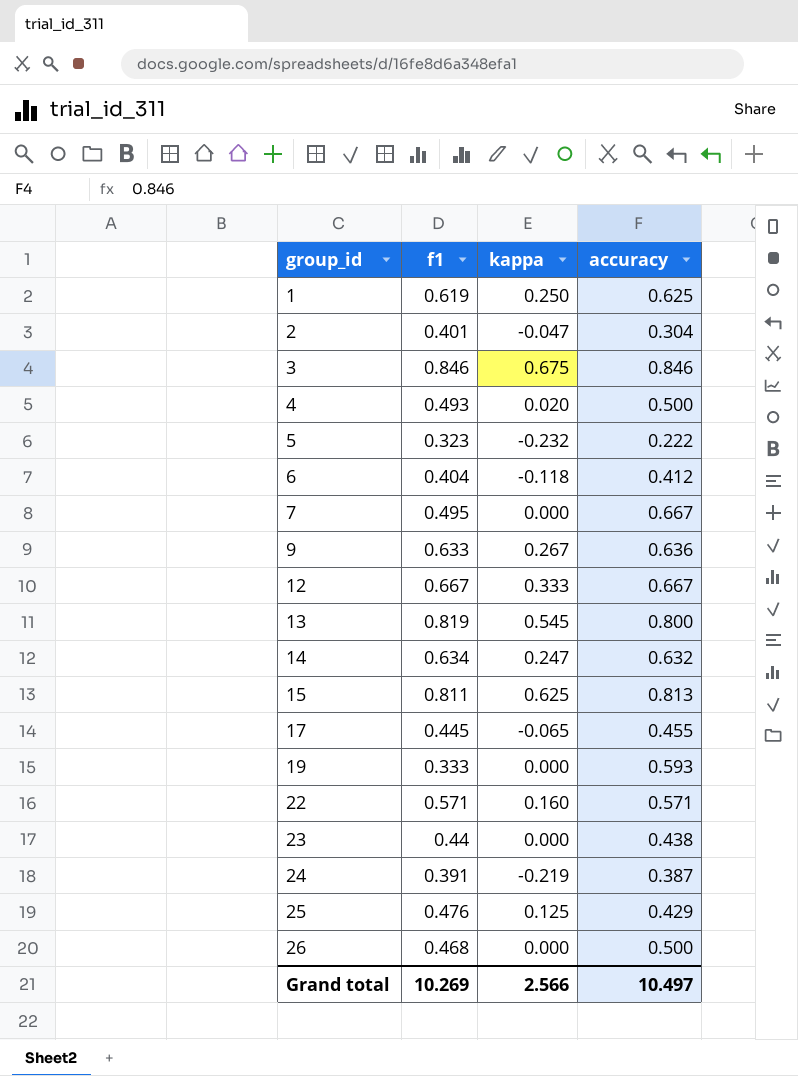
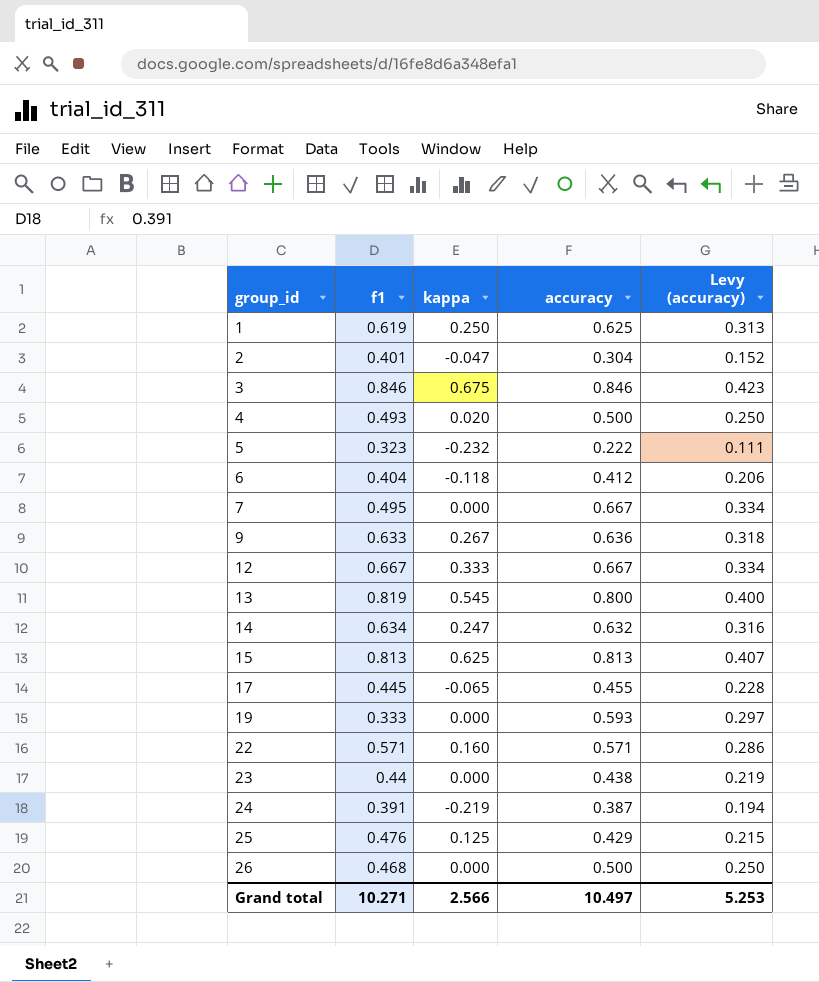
column Levy (accuracy) | formula: none -> [accuracy] * 0.5
15 | f1: 0.811 -> 0.813
Grand total | f1: 10.269 -> 10.271

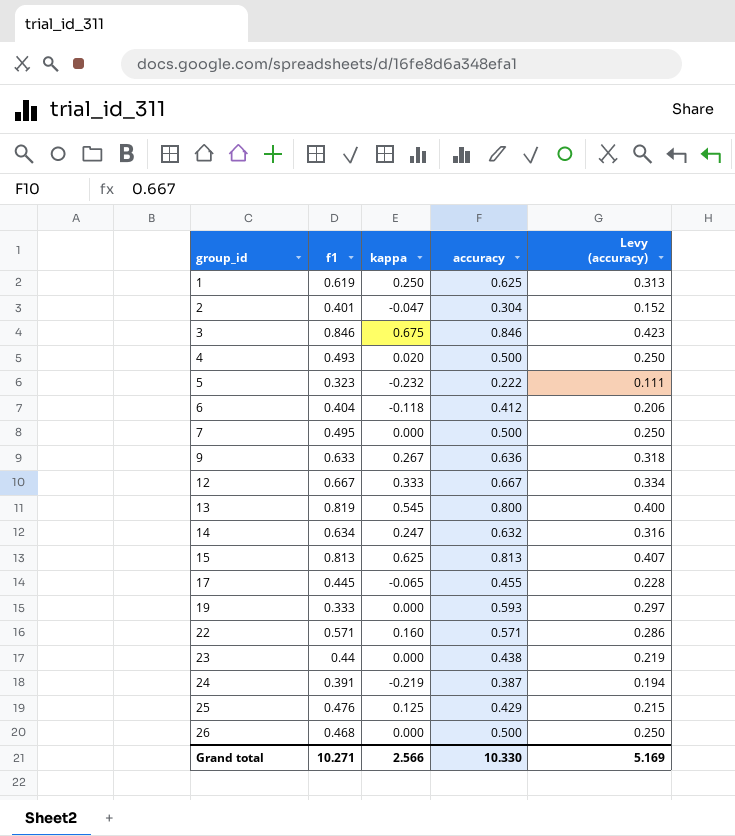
7 | accuracy: 0.667 -> 0.500
7 | Levy (accuracy): 0.334 -> 0.250
Grand total | accuracy: 10.497 -> 10.330
Grand total | Levy (accuracy): 5.253 -> 5.169

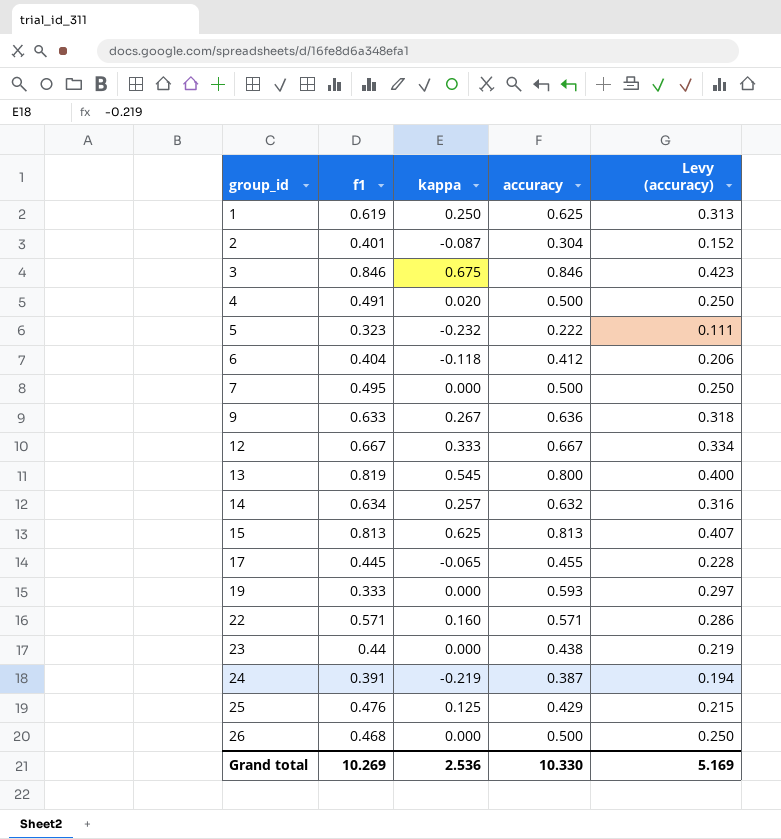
2 | kappa: -0.047 -> -0.087
4 | f1: 0.493 -> 0.491
14 | kappa: 0.247 -> 0.257
Grand total | f1: 10.271 -> 10.269
Grand total | kappa: 2.566 -> 2.536

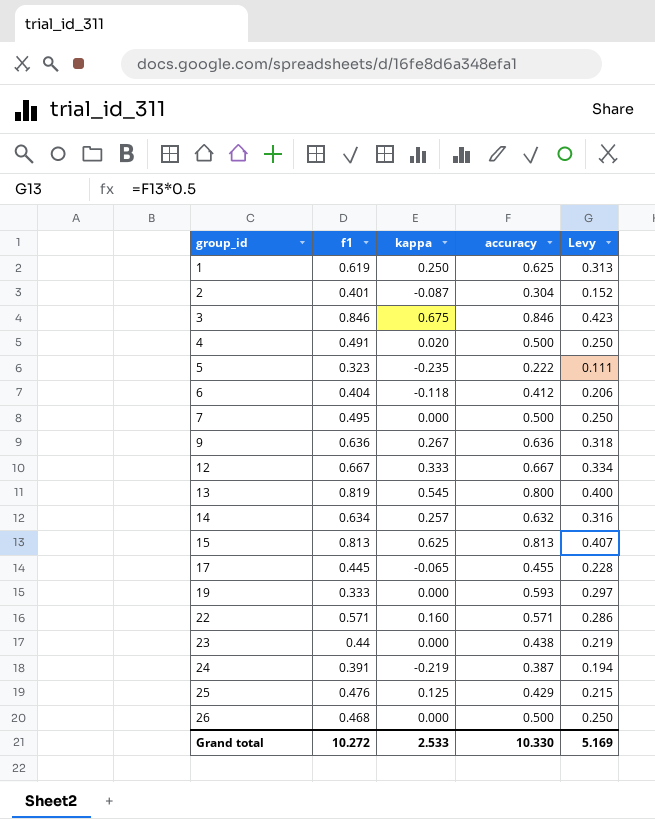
column name: Levy (accuracy) -> Levy
5 | kappa: -0.232 -> -0.235
9 | f1: 0.633 -> 0.636
Grand total | f1: 10.269 -> 10.272
Grand total | kappa: 2.536 -> 2.533

